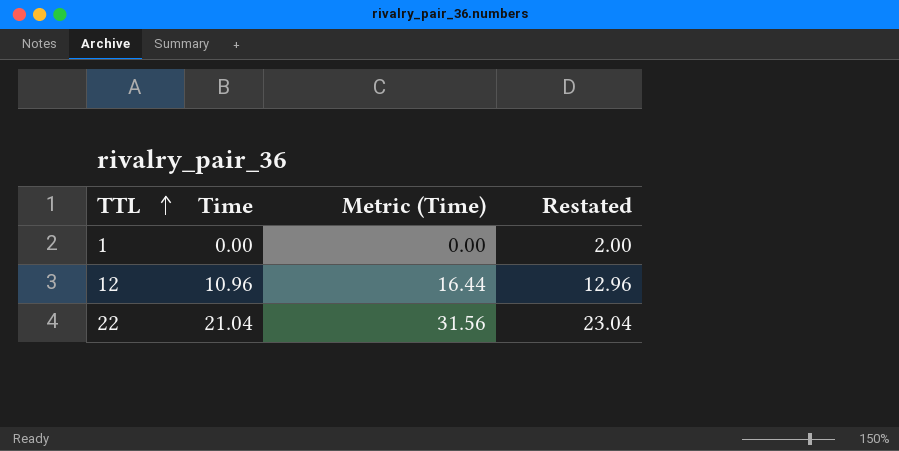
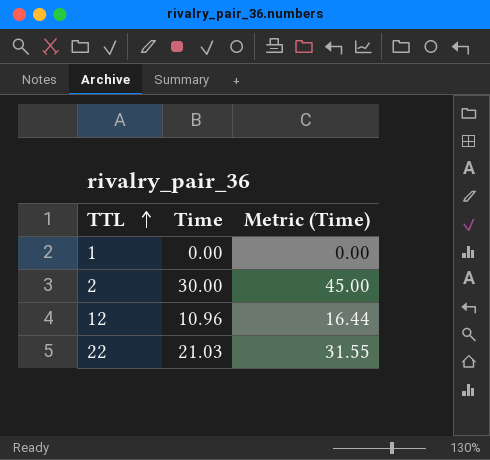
column Restated | formula: [Time] + 2 -> none
row 2: none -> 30.00 | 45.00
22 | Time: 21.04 -> 21.03
22 | Metric (Time): 31.56 -> 31.55

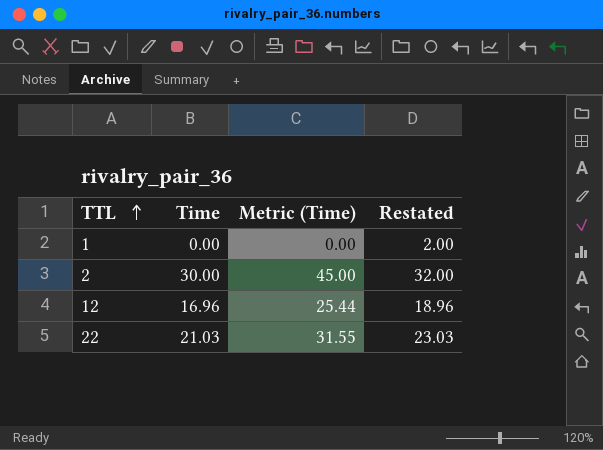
column Restated | formula: none -> [Time] + 2
12 | Time: 10.96 -> 16.96
12 | Metric (Time): 16.44 -> 25.44

